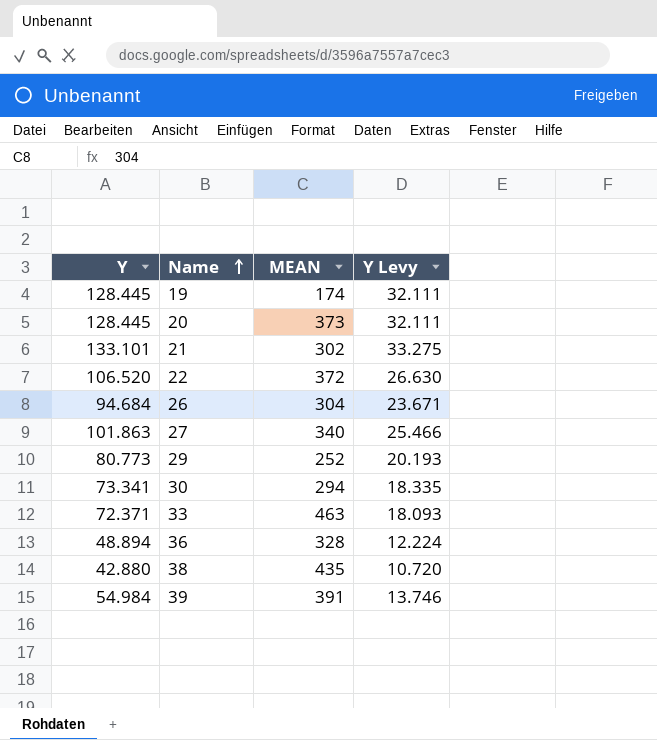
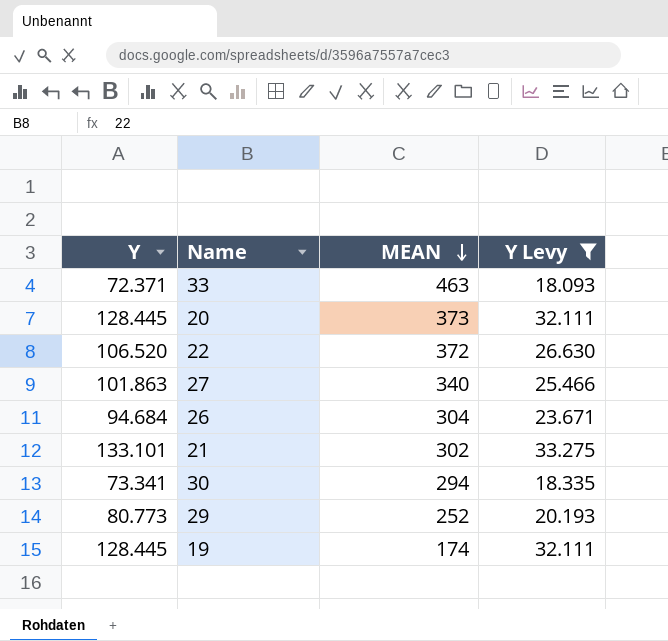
filter: none -> Y Levy >= 18.093
row order: Name ascending -> MEAN descending

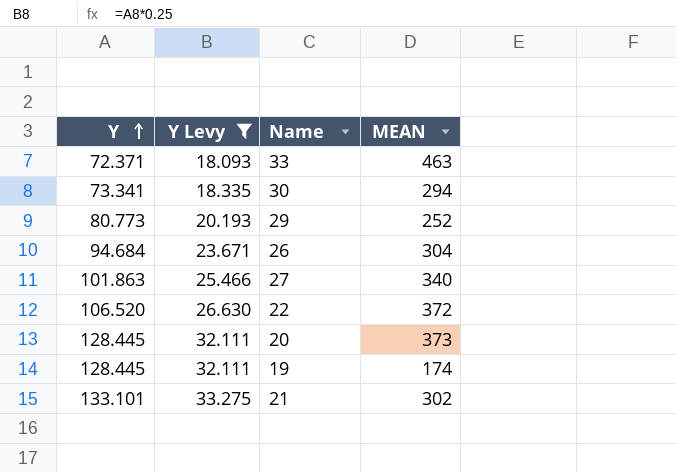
row order: MEAN descending -> Y ascending
column Y Levy | position: 4 -> 2

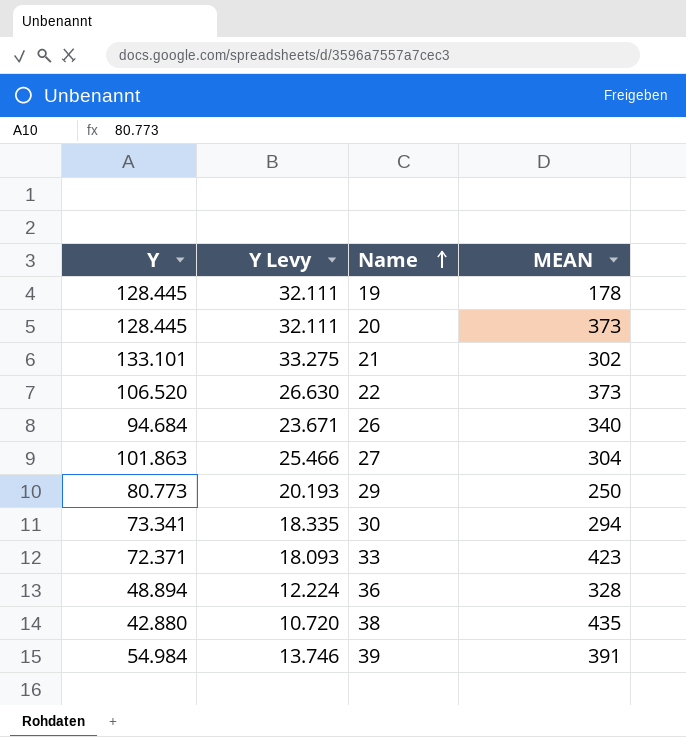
filter: Y Levy >= 18.093 -> none
row order: Y ascending -> Name ascending
19 | MEAN: 174 -> 178
22 | MEAN: 372 -> 373
26 | MEAN: 304 -> 340
27 | MEAN: 340 -> 304
29 | MEAN: 252 -> 250
33 | MEAN: 463 -> 423

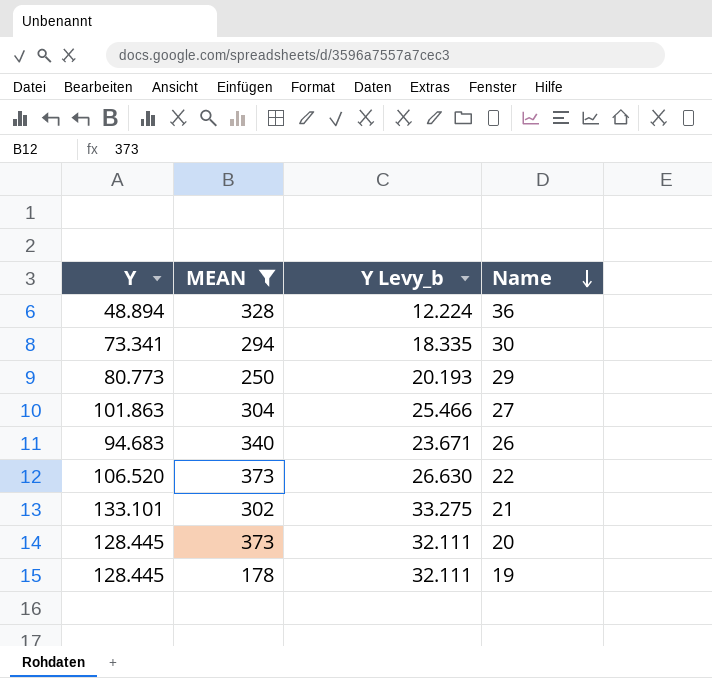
filter: none -> MEAN <= 373
row order: Name ascending -> Name descending
column MEAN | position: 4 -> 2
column name: Y Levy -> Y Levy_b
26 | Y: 94.684 -> 94.683

